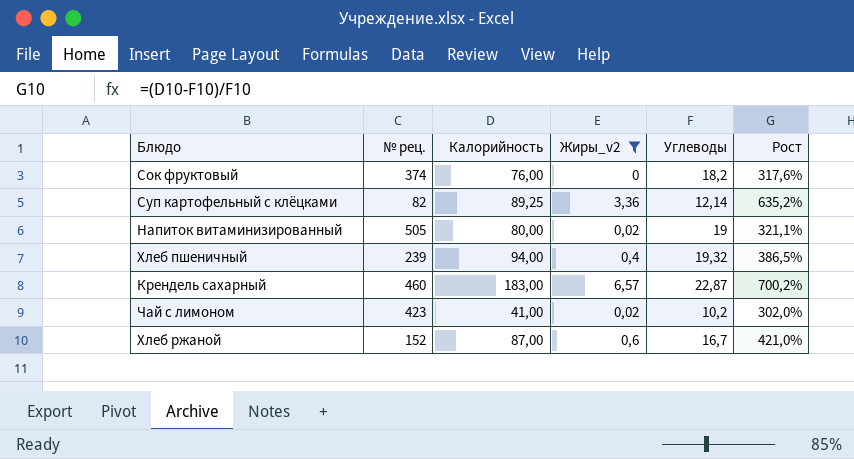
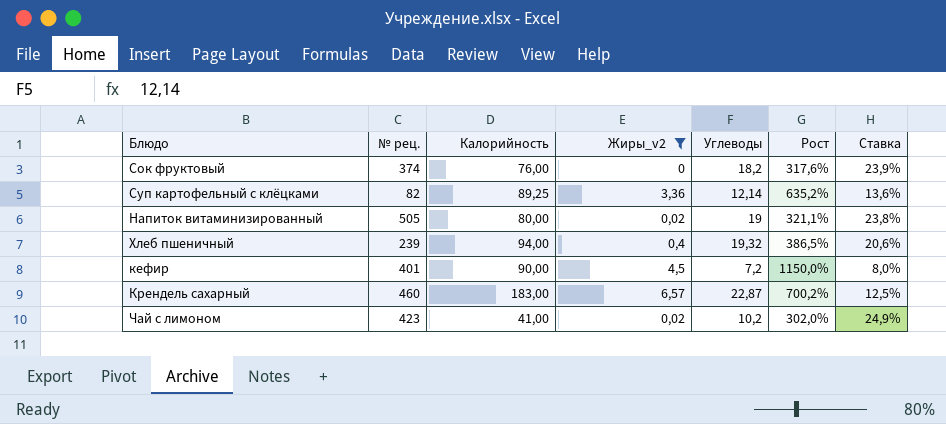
column Ставка | formula: none -> [Углеводы] / [Калорийность]
row Хлеб ржаной: 152 | 87,00 | 0,6 | 16,7 | 421,0% -> none
row кефир: none -> 401 | 90,00 | 4,5 | 7,2 | 1150,0% | 8,0%

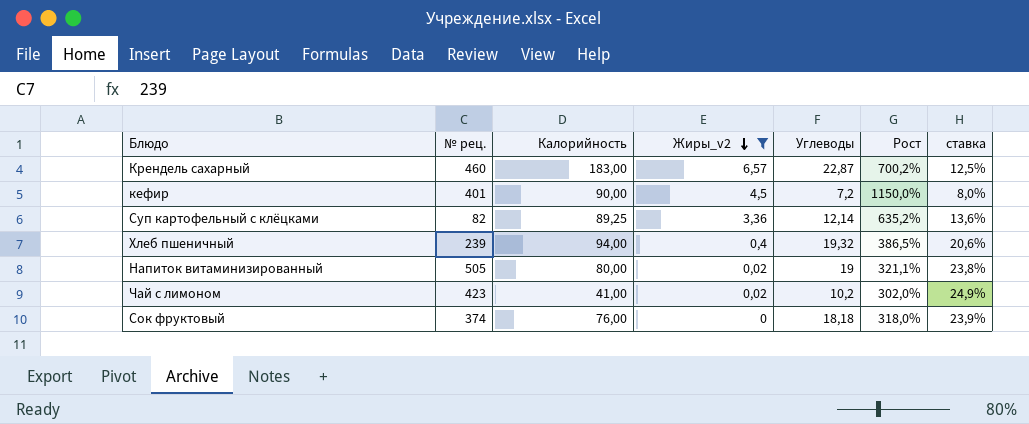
row order: none -> Жиры_v2 descending
column name: Ставка -> ставка
Сок фруктовый | Углеводы: 18,2 -> 18,18
Сок фруктовый | Рост: 317,6% -> 318,0%

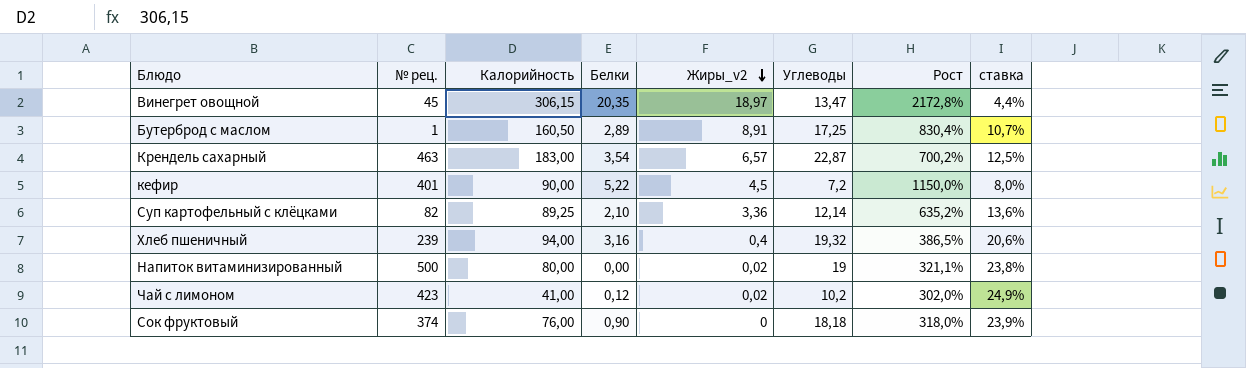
filter: Жиры_v2 <= 6,57 -> none
column Белки | position: none -> 4
Крендель сахарный | № рец.: 460 -> 463
Напиток витаминизированный | № рец.: 505 -> 500

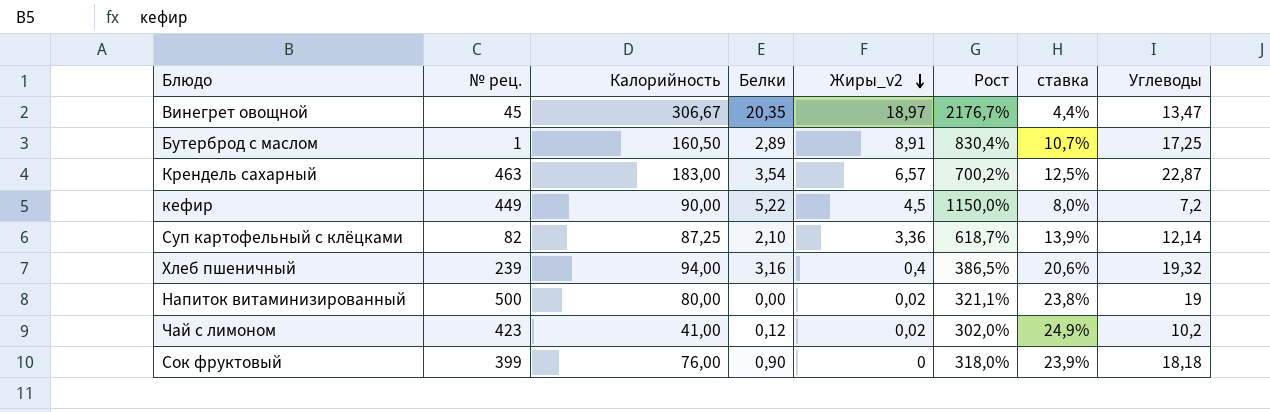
column Углеводы | position: 6 -> 8
Винегрет овощной | Калорийность: 306,15 -> 306,67
Винегрет овощной | Рост: 2172,8% -> 2176,7%
кефир | № рец.: 401 -> 449
Суп картофельный с клёцками | Калорийность: 89,25 -> 87,25
Суп картофельный с клёцками | Рост: 635,2% -> 618,7%
Суп картофельный с клёцками | ставка: 13,6% -> 13,9%
Сок фруктовый | № рец.: 374 -> 399

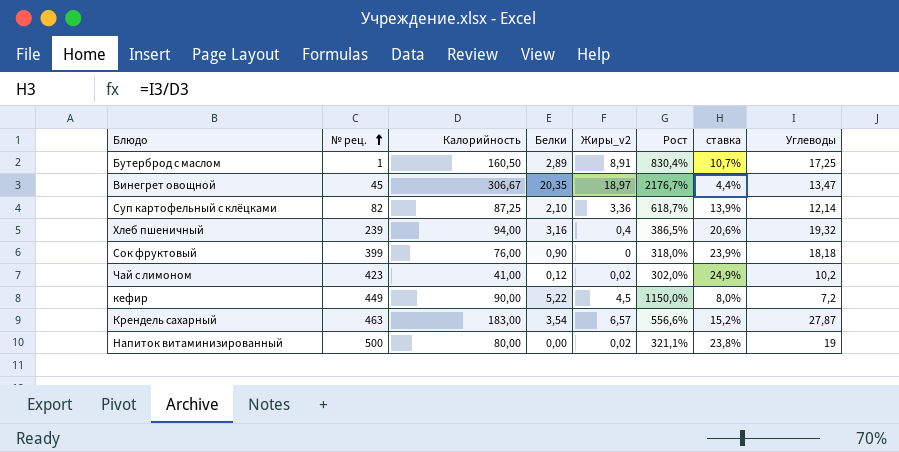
row order: Жиры_v2 descending -> № рец. ascending
Крендель сахарный | Рост: 700,2% -> 556,6%
Крендель сахарный | ставка: 12,5% -> 15,2%
Крендель сахарный | Углеводы: 22,87 -> 27,87

